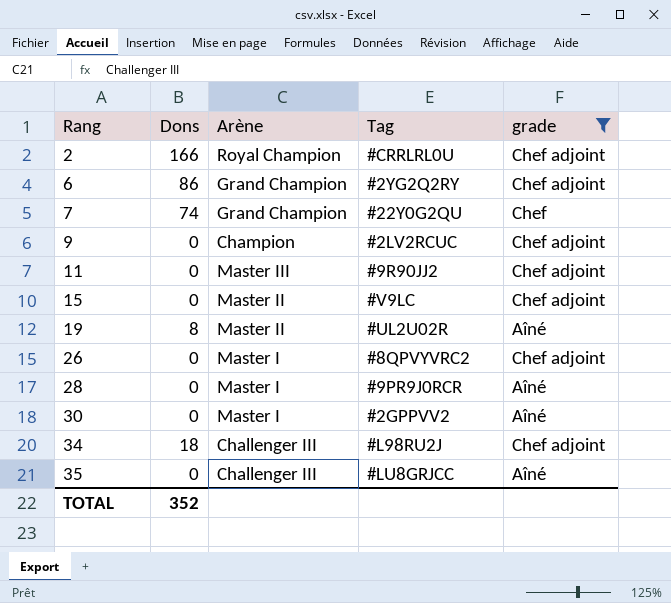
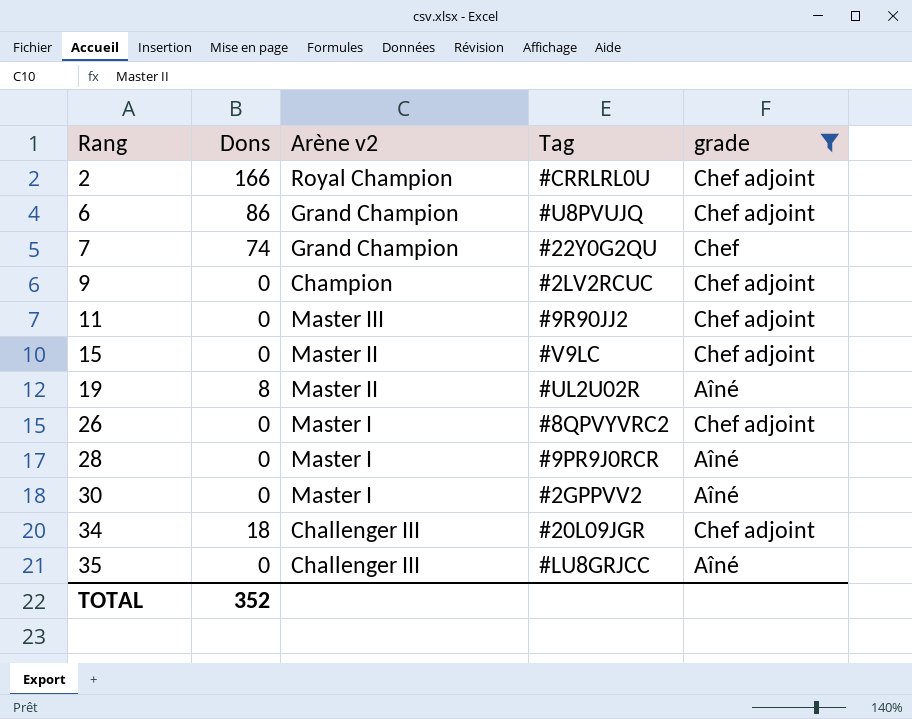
column name: Arène -> Arène v2
6 | Tag: #2YG2Q2RY -> #U8PVUJQ
34 | Tag: #L98RU2J -> #20L09JGR

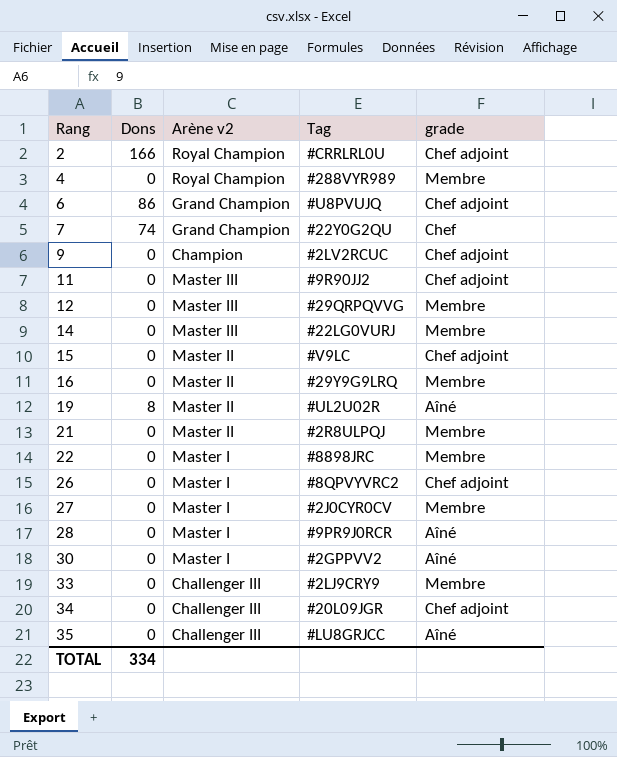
filter: grade != Membre -> none
34 | Dons: 18 -> 0
TOTAL | Dons: 352 -> 334

